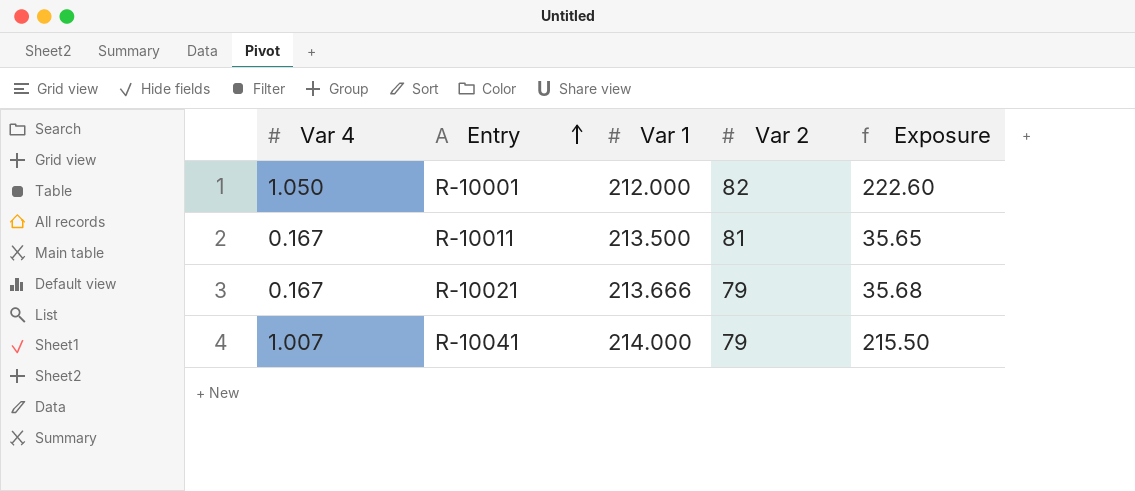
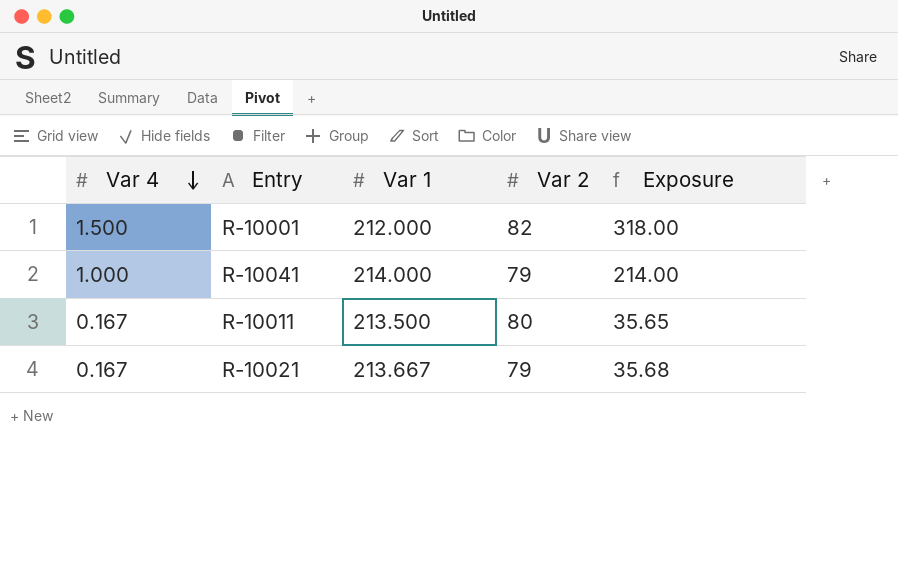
row order: Entry ascending -> Var 4 descending
R-10001 | Var 4: 1.050 -> 1.500
R-10001 | Exposure: 222.60 -> 318.00
R-10041 | Var 4: 1.007 -> 1.000
R-10041 | Exposure: 215.50 -> 214.00
R-10011 | Var 2: 81 -> 80
R-10021 | Var 1: 213.666 -> 213.667

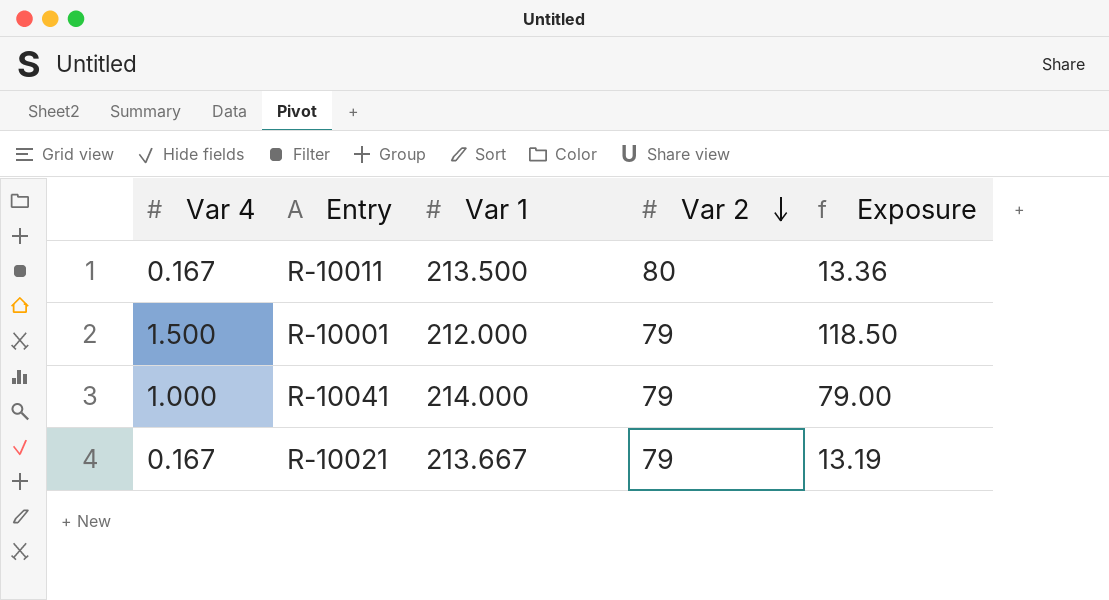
row order: Var 4 descending -> Var 2 descending
column Exposure | formula: [Var 4] * [Var 1] -> [Var 4] * [Var 2]
R-10001 | Var 2: 82 -> 79

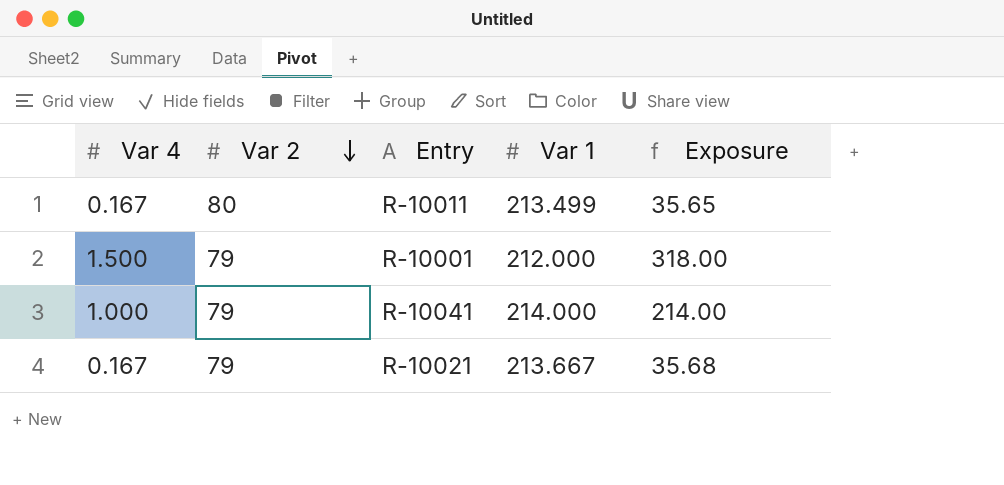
column Var 2 | position: 4 -> 2
column Exposure | formula: [Var 4] * [Var 2] -> [Var 4] * [Var 1]
R-10011 | Var 1: 213.500 -> 213.499

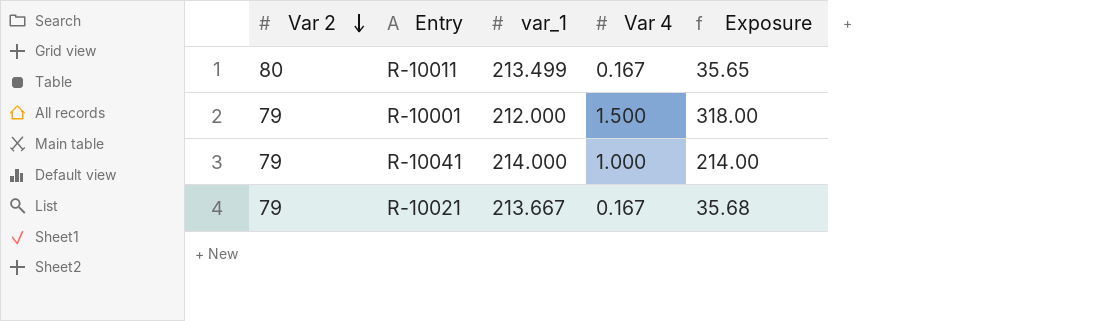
column name: Var 1 -> var_1
column Var 4 | position: 1 -> 4

